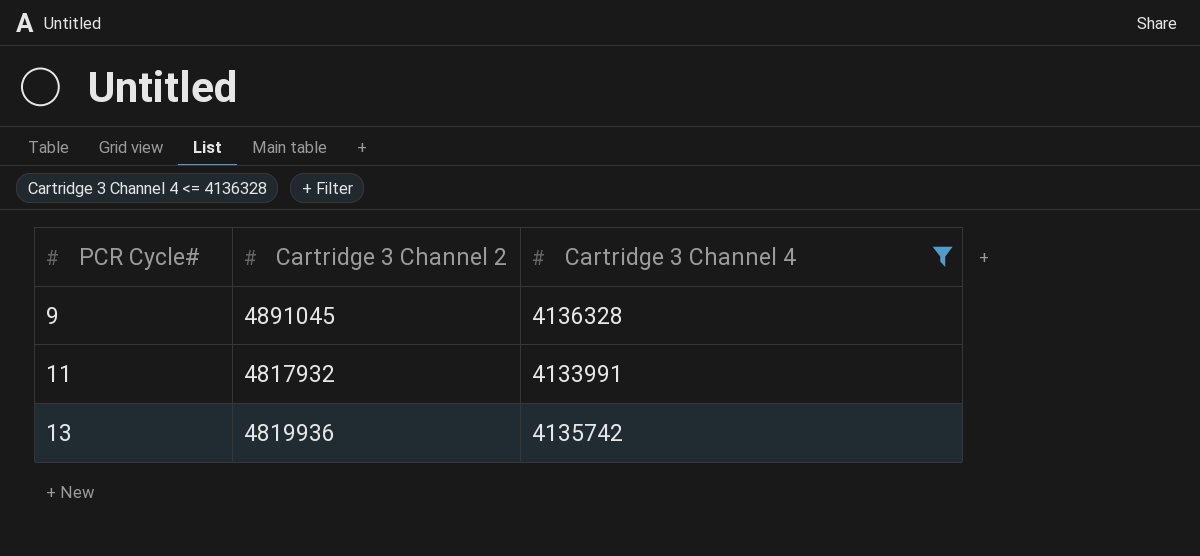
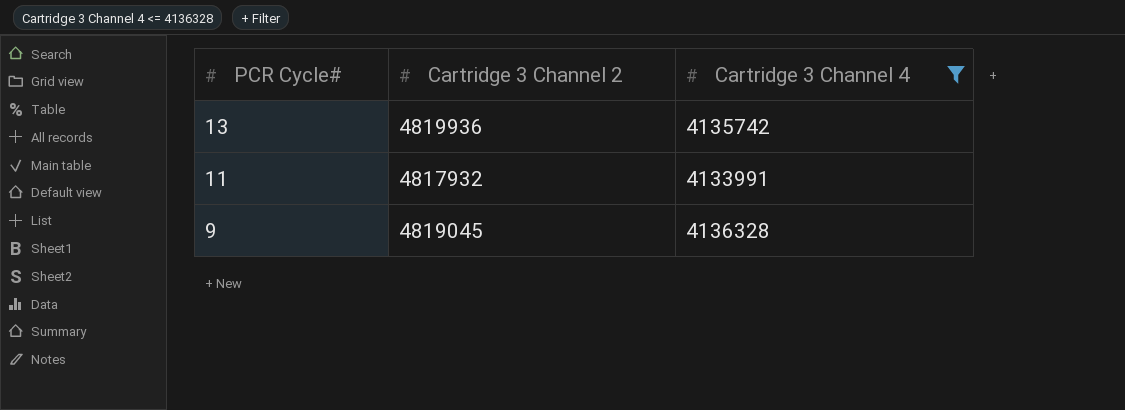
row order: PCR Cycle# ascending -> PCR Cycle# descending
9 | Cartridge 3 Channel 2: 4891045 -> 4819045

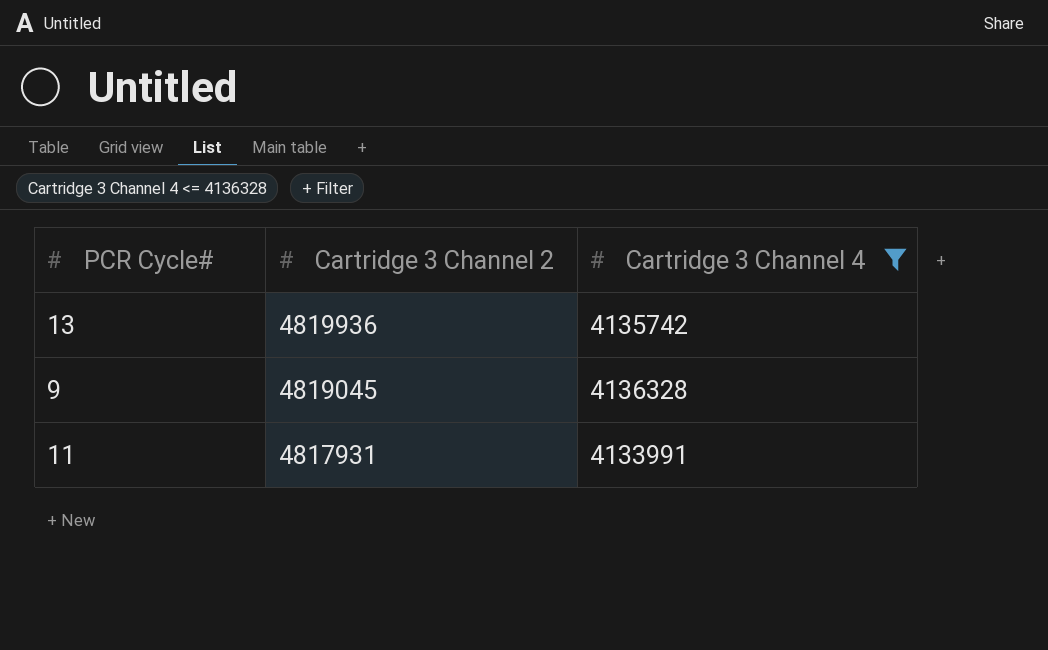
row order: PCR Cycle# descending -> Cartridge 3 Channel 2 descending
11 | Cartridge 3 Channel 2: 4817932 -> 4817931

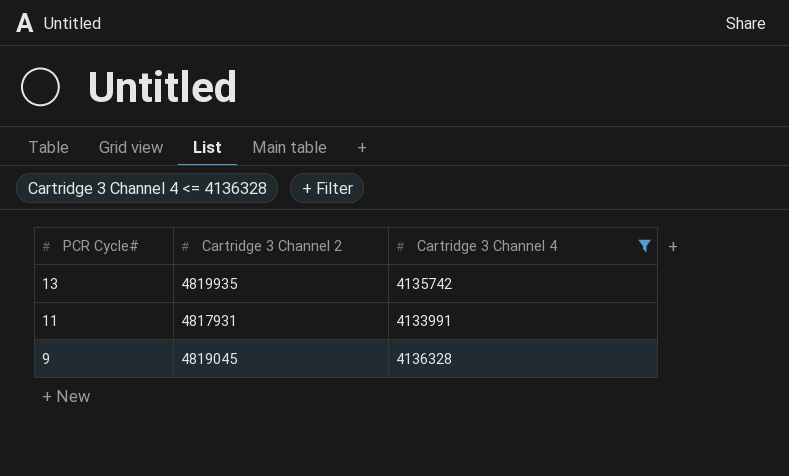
row order: Cartridge 3 Channel 2 descending -> PCR Cycle# descending
13 | Cartridge 3 Channel 2: 4819936 -> 4819935

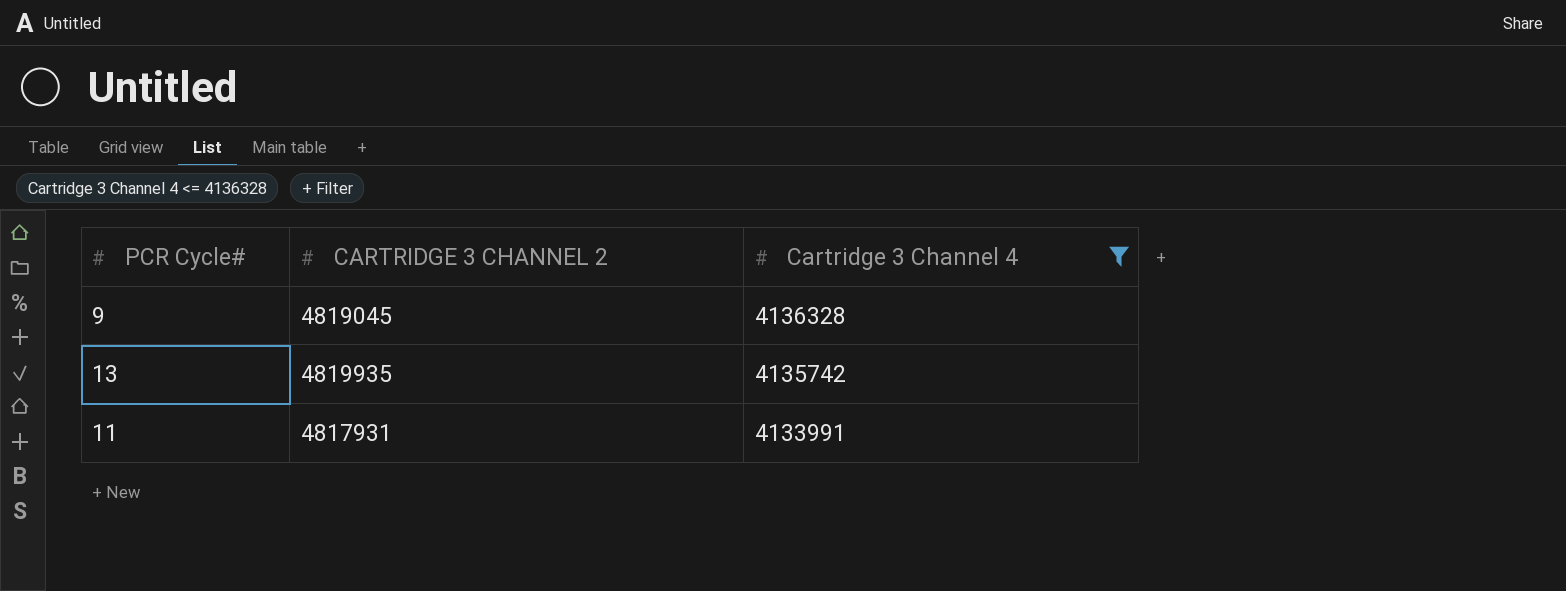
row order: PCR Cycle# descending -> Cartridge 3 Channel 4 descending
column name: Cartridge 3 Channel 2 -> CARTRIDGE 3 CHANNEL 2

